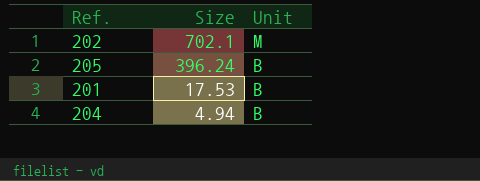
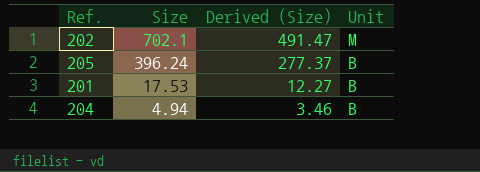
column Derived (Size) | formula: none -> [Size] * 0.7

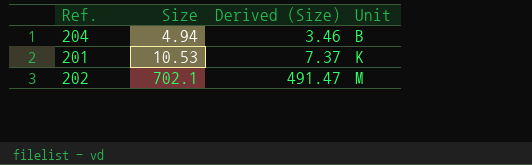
row order: Size descending -> Size ascending
row 205: 396.24 | 277.37 | B -> none
201 | Size: 17.53 -> 10.53
201 | Derived (Size): 12.27 -> 7.37
201 | Unit: B -> K

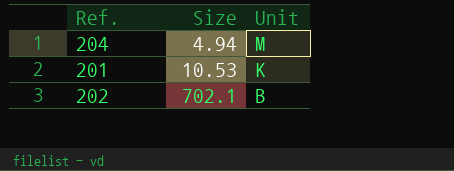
column Derived (Size) | formula: [Size] * 0.7 -> none
204 | Unit: B -> M
202 | Unit: M -> B

